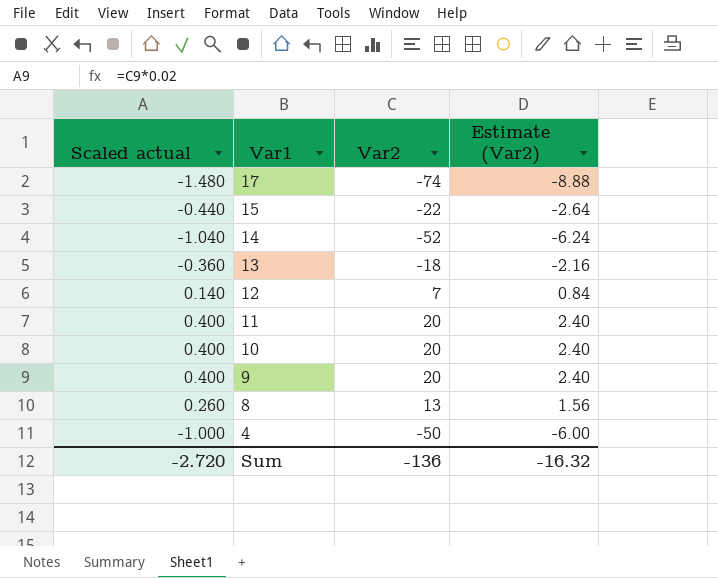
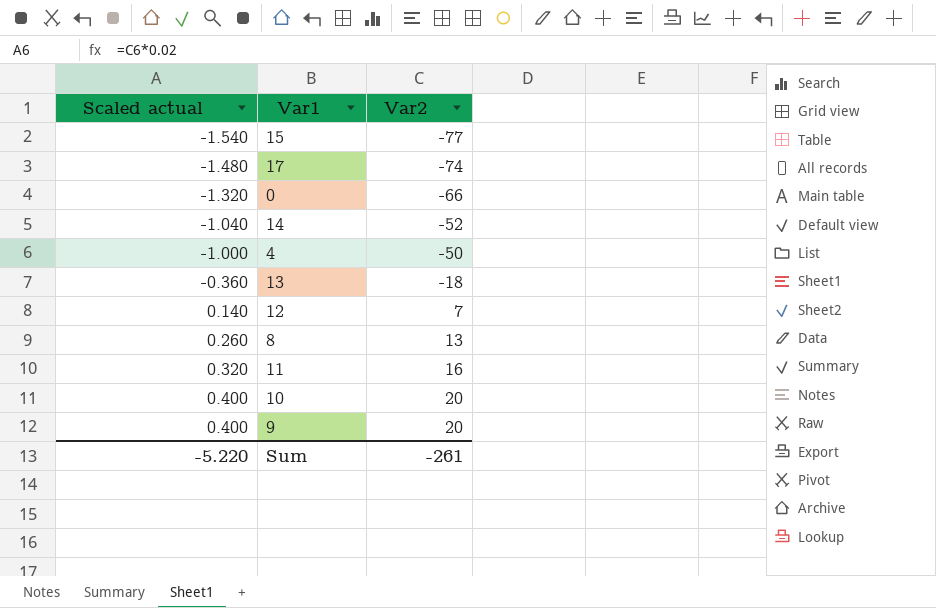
row order: Var1 descending -> Scaled actual ascending
column Estimate (Var2) | formula: [Var2] * 0.12 -> none
15 | Scaled actual: -0.440 -> -1.540
15 | Var2: -22 -> -77
row 0: none -> -1.320 | -66
11 | Scaled actual: 0.400 -> 0.320
11 | Var2: 20 -> 16
Sum | Scaled actual: -2.720 -> -5.220
Sum | Var2: -136 -> -261

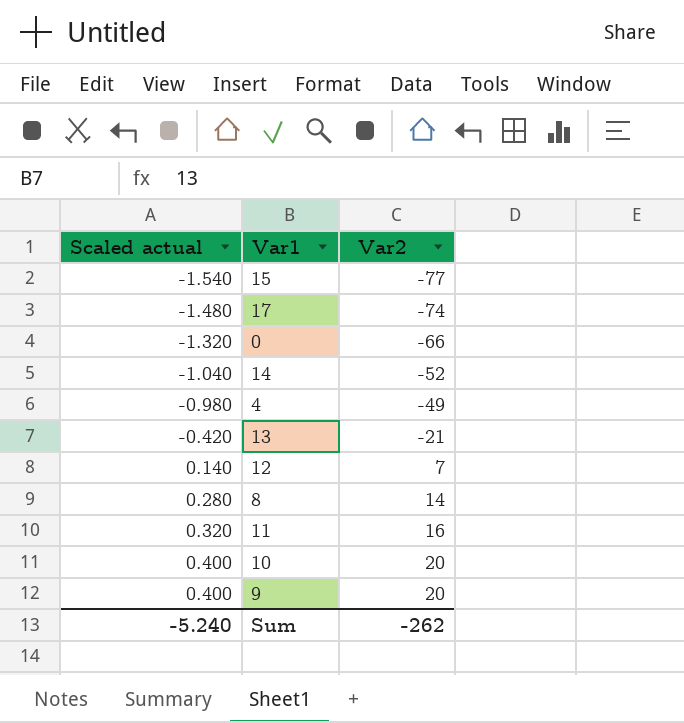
4 | Scaled actual: -1.000 -> -0.980
4 | Var2: -50 -> -49
13 | Scaled actual: -0.360 -> -0.420
13 | Var2: -18 -> -21
8 | Scaled actual: 0.260 -> 0.280
8 | Var2: 13 -> 14
Sum | Scaled actual: -5.220 -> -5.240
Sum | Var2: -261 -> -262

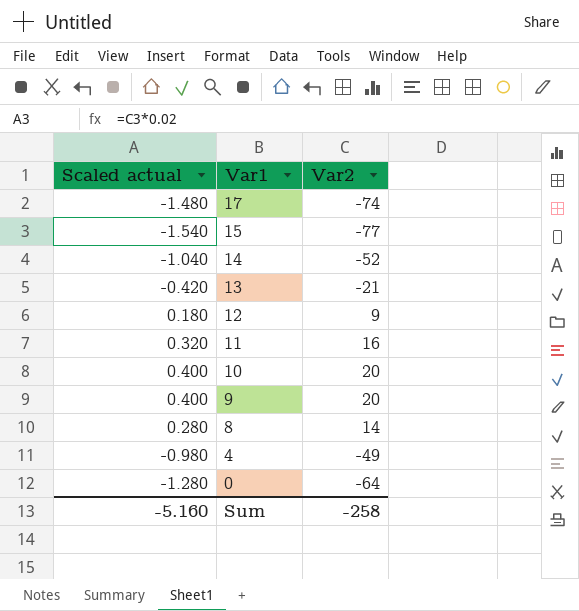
row order: Scaled actual ascending -> Var1 descending
12 | Scaled actual: 0.140 -> 0.180
12 | Var2: 7 -> 9
0 | Scaled actual: -1.320 -> -1.280
0 | Var2: -66 -> -64
Sum | Scaled actual: -5.240 -> -5.160
Sum | Var2: -262 -> -258

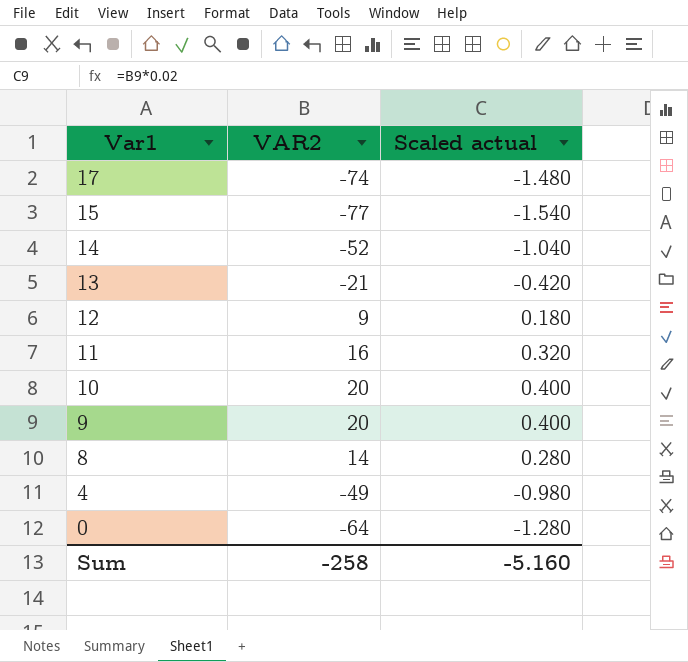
column name: Var2 -> VAR2
column Scaled actual | position: 1 -> 3

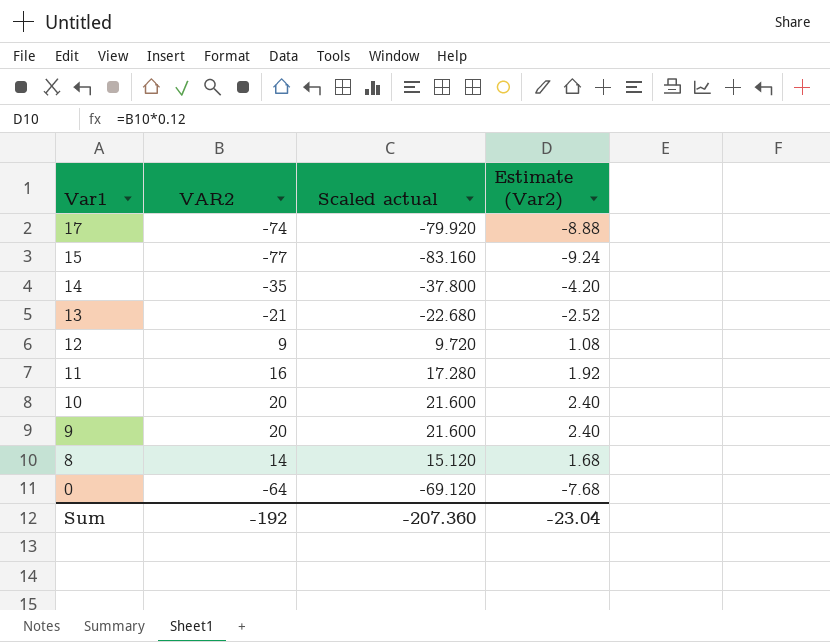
column Scaled actual | formula: [VAR2] * 0.02 -> [VAR2] * 1.08
column Estimate (Var2) | formula: none -> [VAR2] * 0.12
row 4: -49 | -0.980 -> none
14 | VAR2: -52 -> -35
Sum | VAR2: -258 -> -192
Sum | Scaled actual: -5.160 -> -207.360

